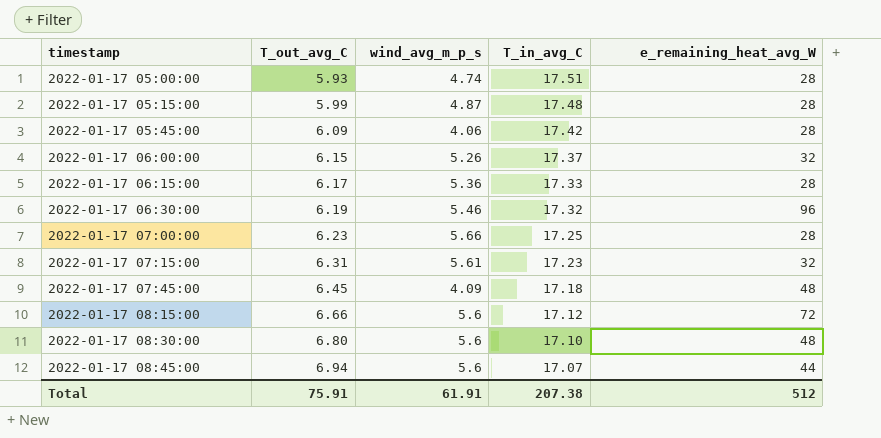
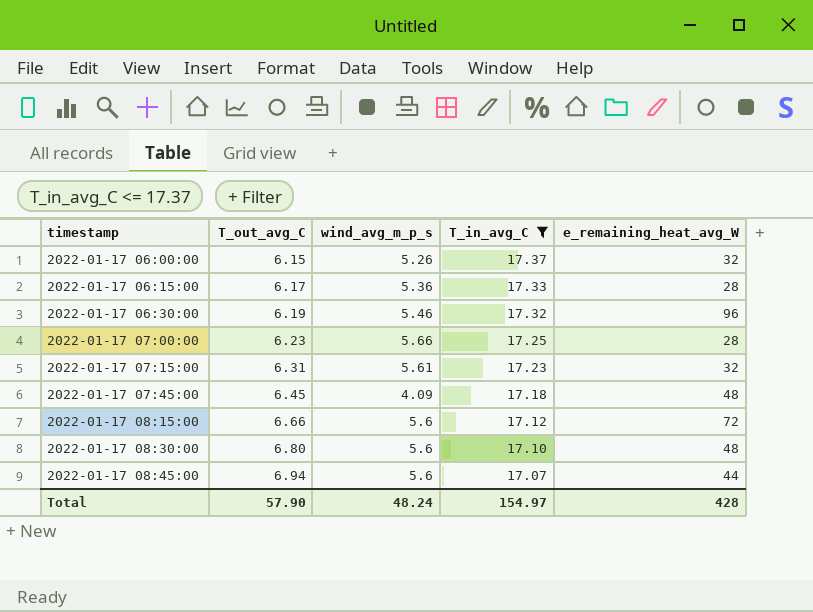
filter: none -> T_in_avg_C <= 17.37
Total | T_out_avg_C: 75.91 -> 57.90
Total | wind_avg_m_p_s: 61.91 -> 48.24
Total | T_in_avg_C: 207.38 -> 154.97
Total | e_remaining_heat_avg_W: 512 -> 428

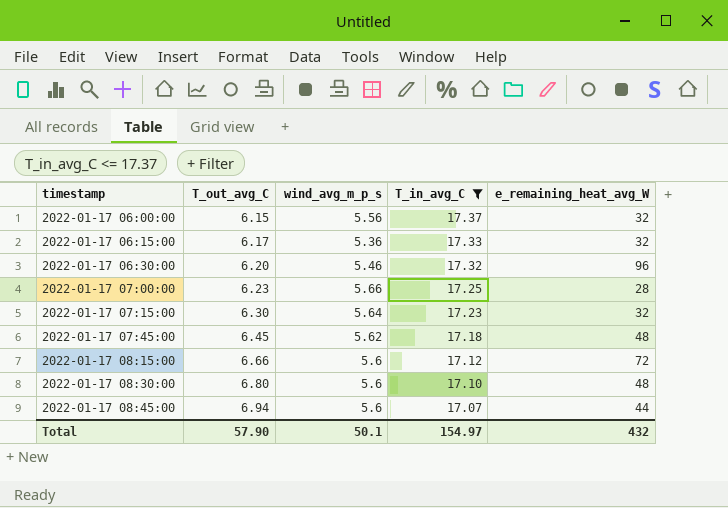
2022-01-17 06:00:00 | wind_avg_m_p_s: 5.26 -> 5.56
2022-01-17 06:15:00 | e_remaining_heat_avg_W: 28 -> 32
2022-01-17 06:30:00 | T_out_avg_C: 6.19 -> 6.20
2022-01-17 07:15:00 | T_out_avg_C: 6.31 -> 6.30
2022-01-17 07:15:00 | wind_avg_m_p_s: 5.61 -> 5.64
2022-01-17 07:45:00 | wind_avg_m_p_s: 4.09 -> 5.62
Total | wind_avg_m_p_s: 48.24 -> 50.1
Total | e_remaining_heat_avg_W: 428 -> 432

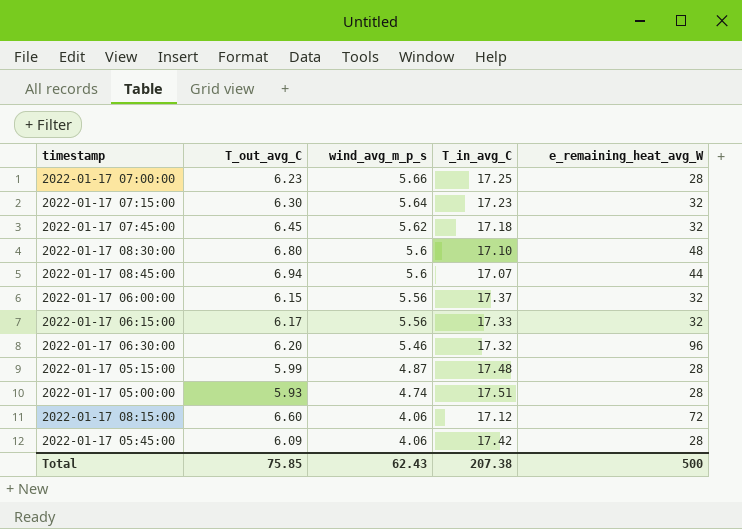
filter: T_in_avg_C <= 17.37 -> none
row order: timestamp ascending -> wind_avg_m_p_s descending
2022-01-17 07:45:00 | e_remaining_heat_avg_W: 48 -> 32
2022-01-17 06:15:00 | wind_avg_m_p_s: 5.36 -> 5.56
2022-01-17 08:15:00 | T_out_avg_C: 6.66 -> 6.60
2022-01-17 08:15:00 | wind_avg_m_p_s: 5.6 -> 4.06
Total | T_out_avg_C: 57.90 -> 75.85
Total | wind_avg_m_p_s: 50.1 -> 62.43
Total | T_in_avg_C: 154.97 -> 207.38
Total | e_remaining_heat_avg_W: 432 -> 500

